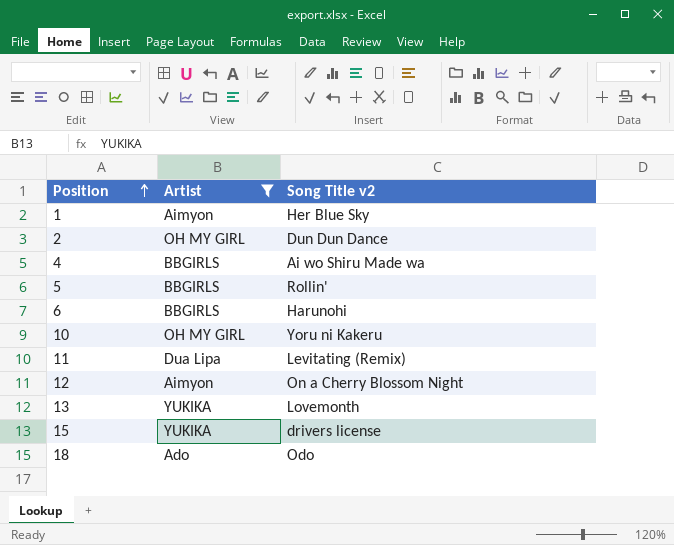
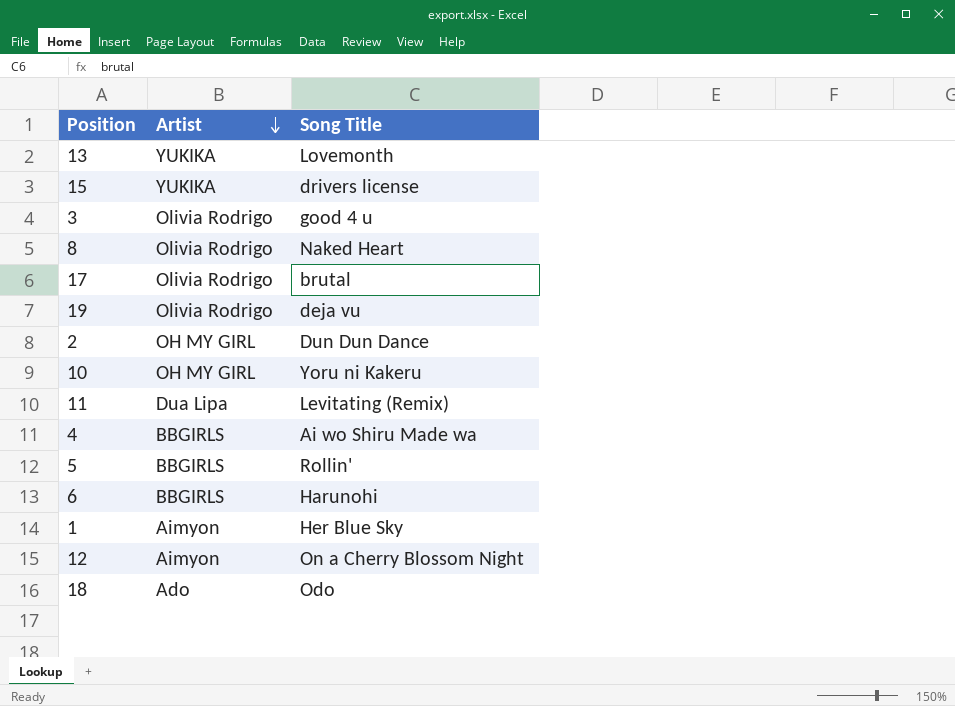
filter: Artist != Olivia Rodrigo -> none
row order: Position ascending -> Artist descending
column name: Song Title v2 -> Song Title

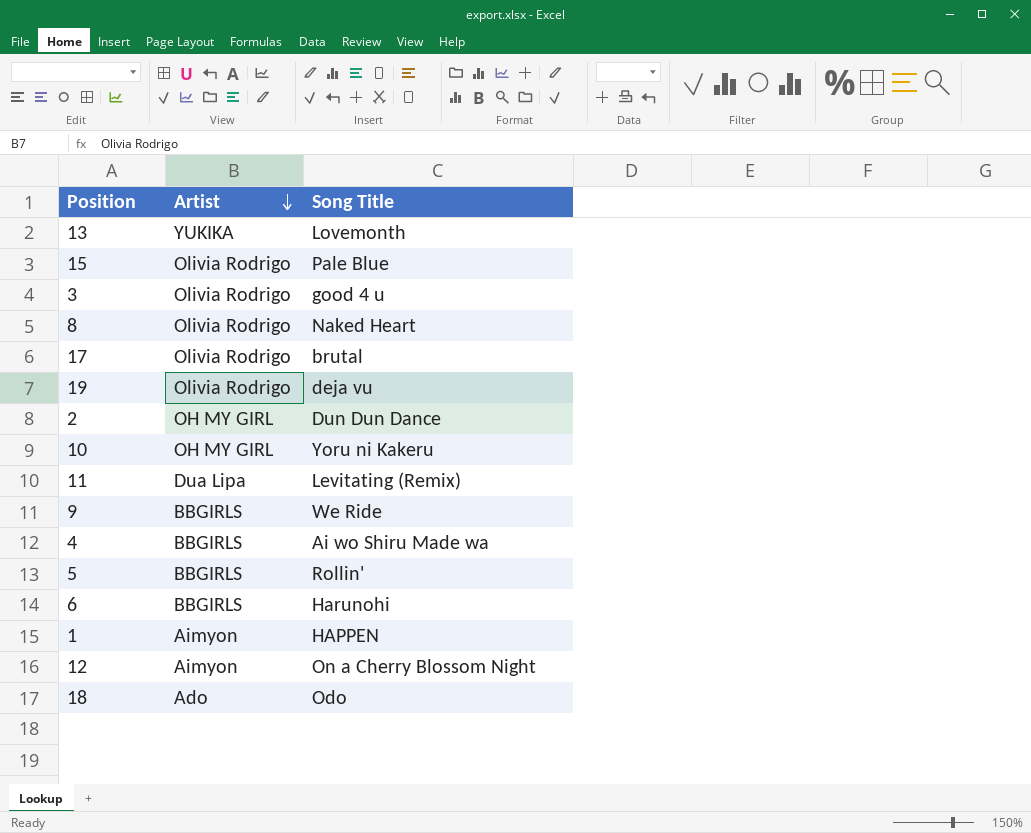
15 | Artist: YUKIKA -> Olivia Rodrigo
15 | Song Title: drivers license -> Pale Blue
row 9: none -> BBGIRLS | We Ride
1 | Song Title: Her Blue Sky -> HAPPEN

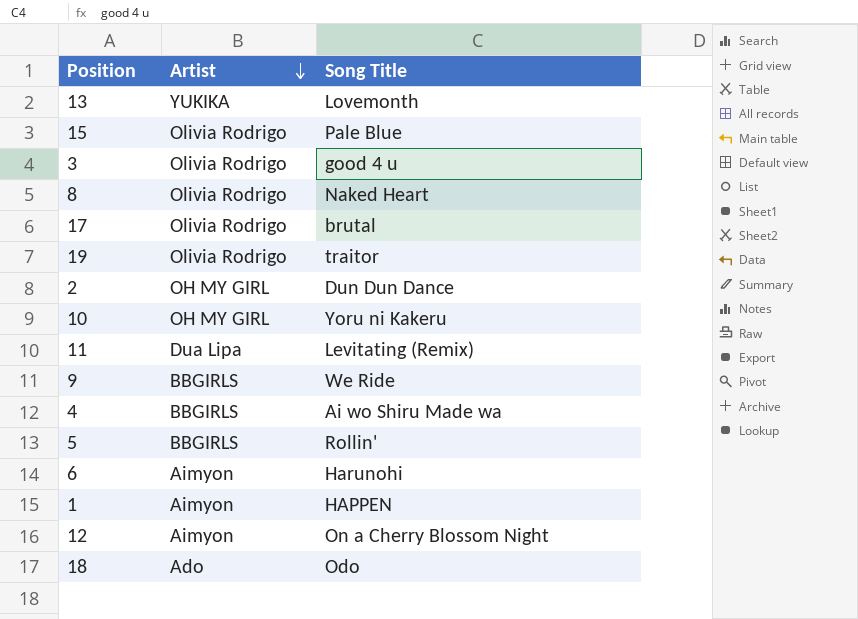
19 | Song Title: deja vu -> traitor
6 | Artist: BBGIRLS -> Aimyon

